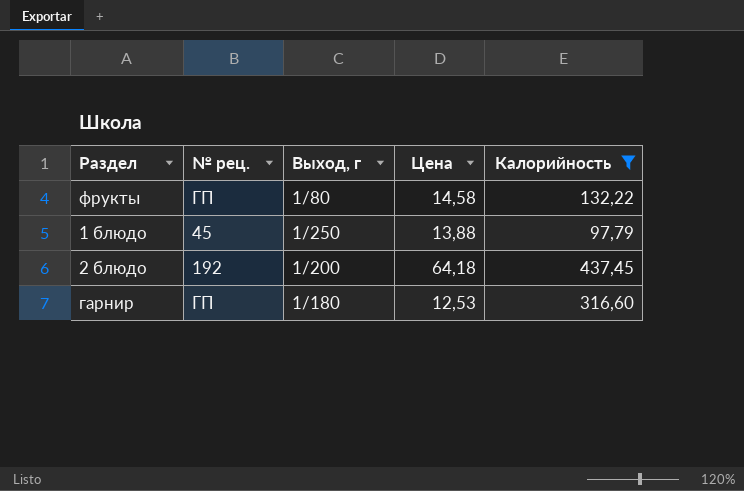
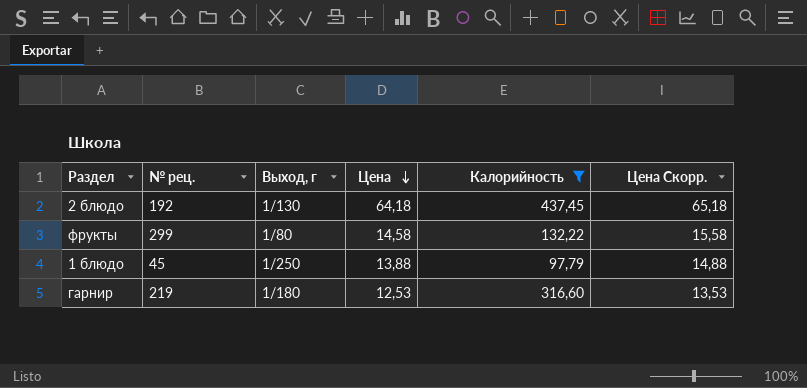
row order: none -> Цена descending
column Цена Скорр. | formula: none -> [Цена] + 1
2 блюдо | Выход, г: 1/200 -> 1/130
фрукты | № рец.: ГП -> 299
гарнир | № рец.: ГП -> 219

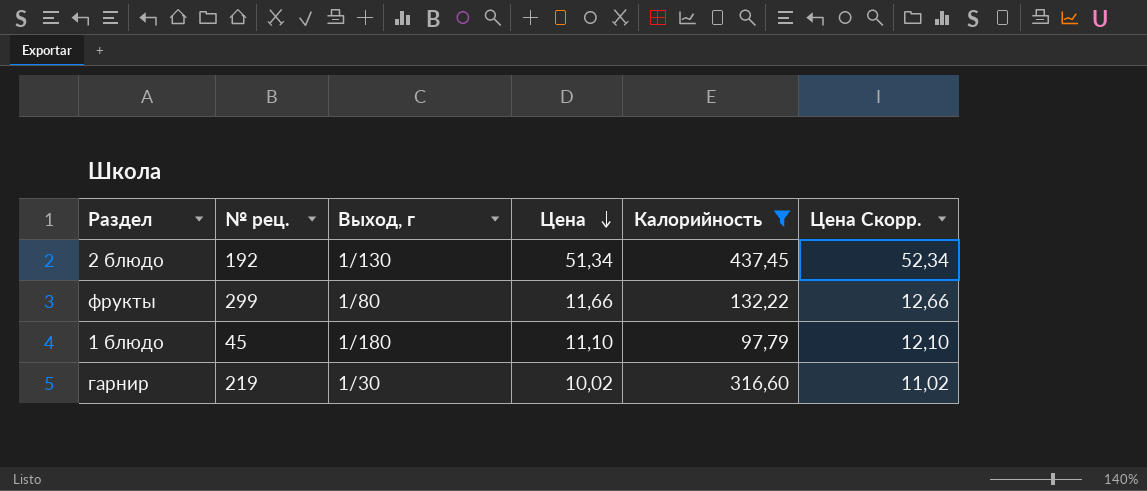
2 блюдо | Цена: 64,18 -> 51,34
2 блюдо | Цена Скорр.: 65,18 -> 52,34
фрукты | Цена: 14,58 -> 11,66
фрукты | Цена Скорр.: 15,58 -> 12,66
1 блюдо | Выход, г: 1/250 -> 1/180
1 блюдо | Цена: 13,88 -> 11,10
1 блюдо | Цена Скорр.: 14,88 -> 12,10
гарнир | Выход, г: 1/180 -> 1/30
гарнир | Цена: 12,53 -> 10,02
гарнир | Цена Скорр.: 13,53 -> 11,02

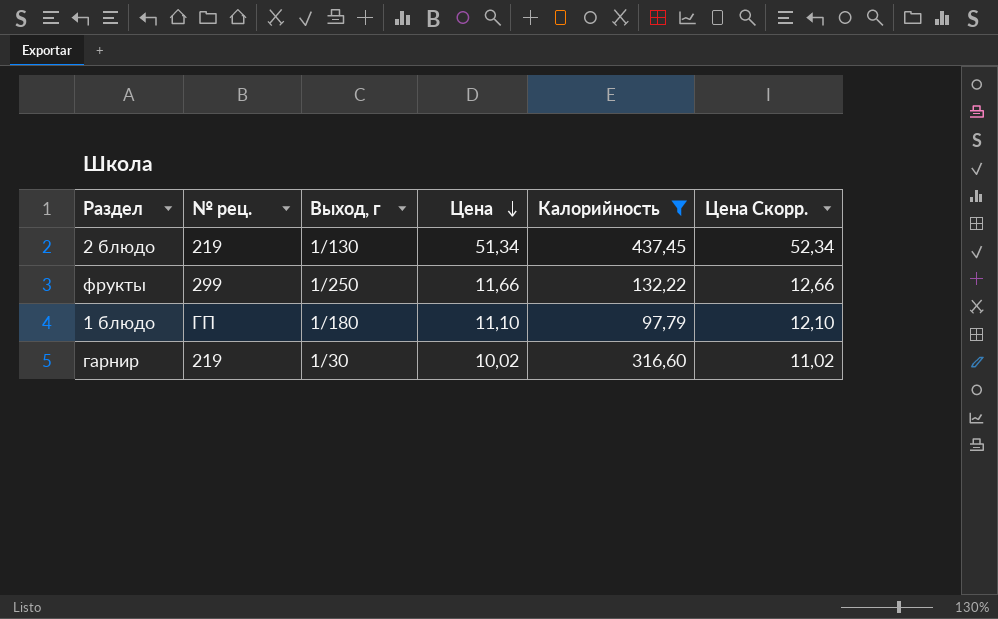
2 блюдо | № рец.: 192 -> 219
фрукты | Выход, г: 1/80 -> 1/250
1 блюдо | № рец.: 45 -> ГП

